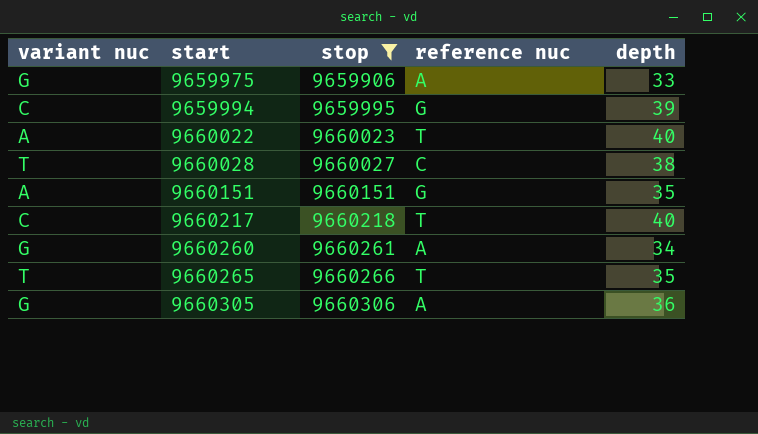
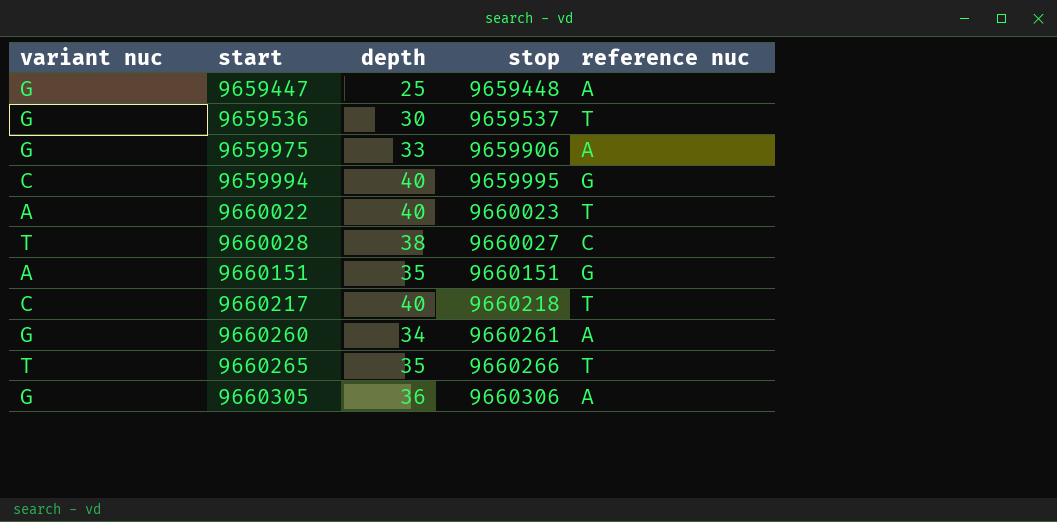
filter: stop >= 9659906 -> none
column depth | position: 5 -> 3
9659994 | depth: 39 -> 40

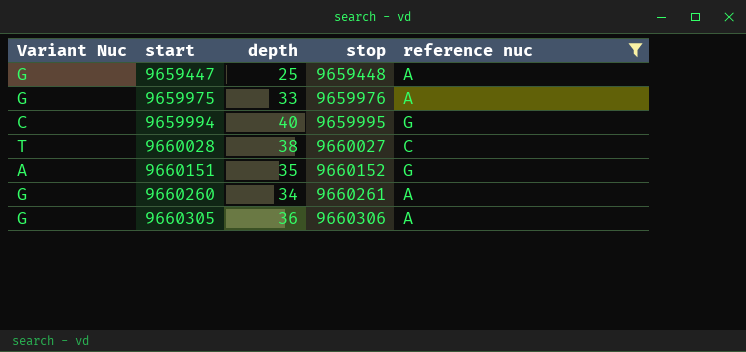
filter: none -> reference nuc != T
column name: variant nuc -> Variant Nuc
9659975 | stop: 9659906 -> 9659976
9660151 | stop: 9660151 -> 9660152

